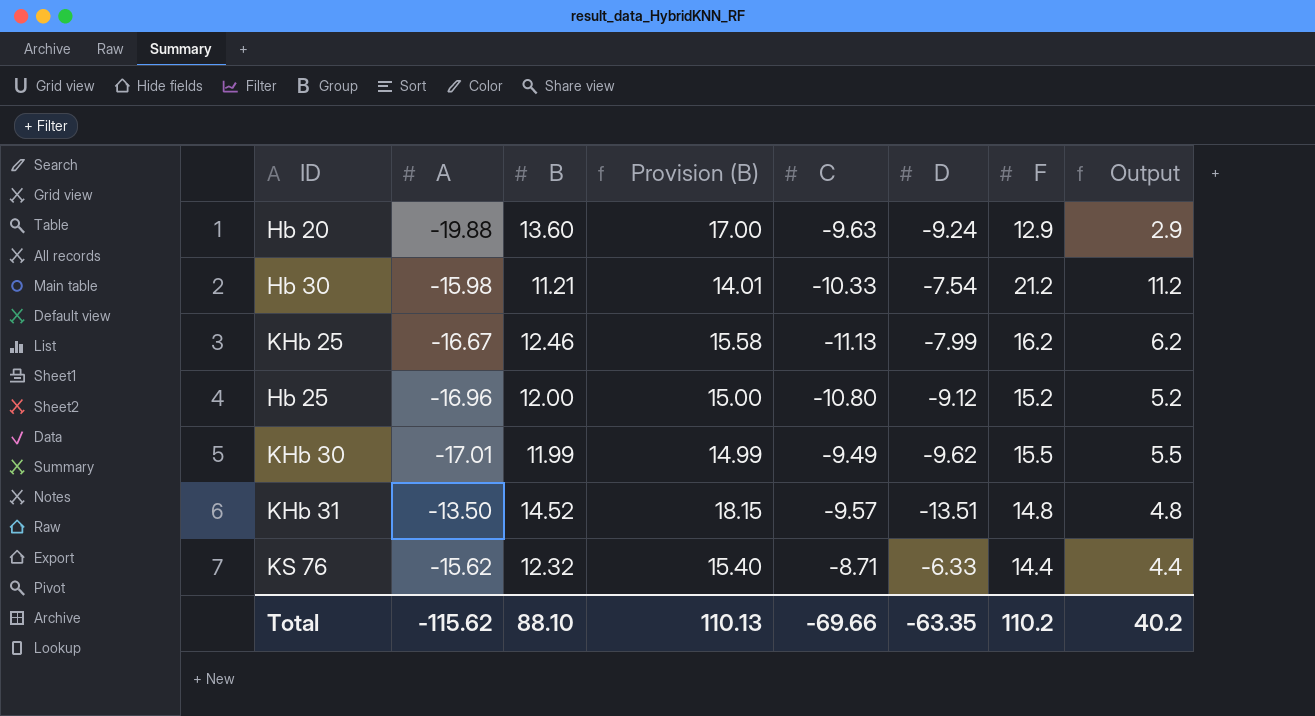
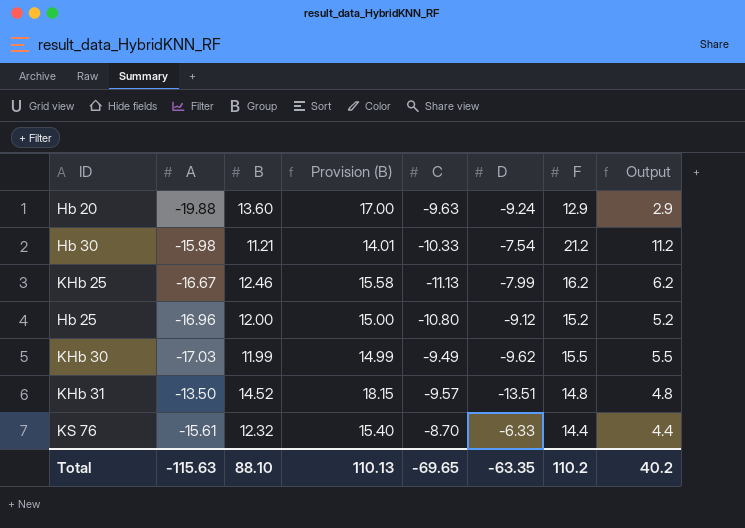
KHb 30 | A: -17.01 -> -17.03
KS 76 | A: -15.62 -> -15.61
KS 76 | C: -8.71 -> -8.70
Total | A: -115.62 -> -115.63
Total | C: -69.66 -> -69.65

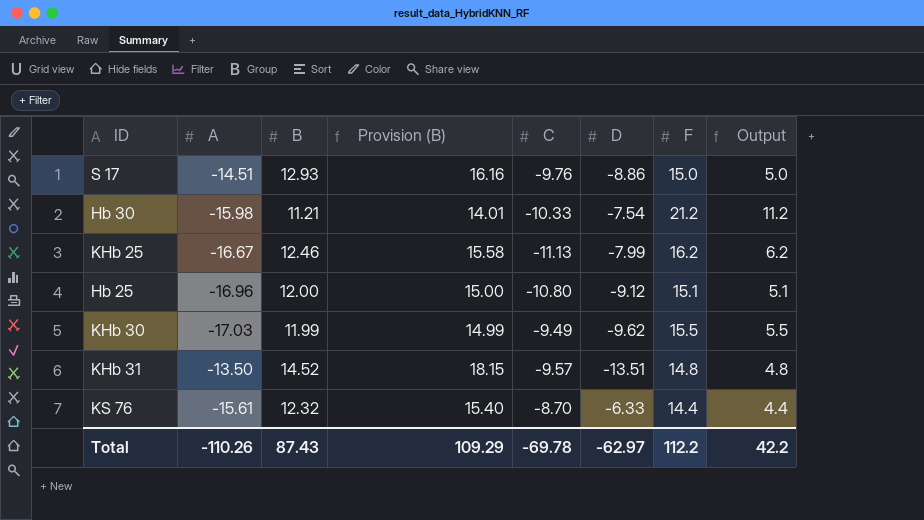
row Hb 20: -19.88 | 13.60 | 17.00 | -9.63 | -9.24 | 12.9 | 2.9 -> none
row S 17: none -> -14.51 | 12.93 | 16.16 | -9.76 | -8.86 | 15.0 | 5.0
Hb 25 | F: 15.2 -> 15.1
Hb 25 | Output: 5.2 -> 5.1
Total | A: -115.63 -> -110.26
Total | B: 88.10 -> 87.43
Total | Provision (B): 110.13 -> 109.29
Total | C: -69.65 -> -69.78
Total | D: -63.35 -> -62.97
Total | F: 110.2 -> 112.2
Total | Output: 40.2 -> 42.2

